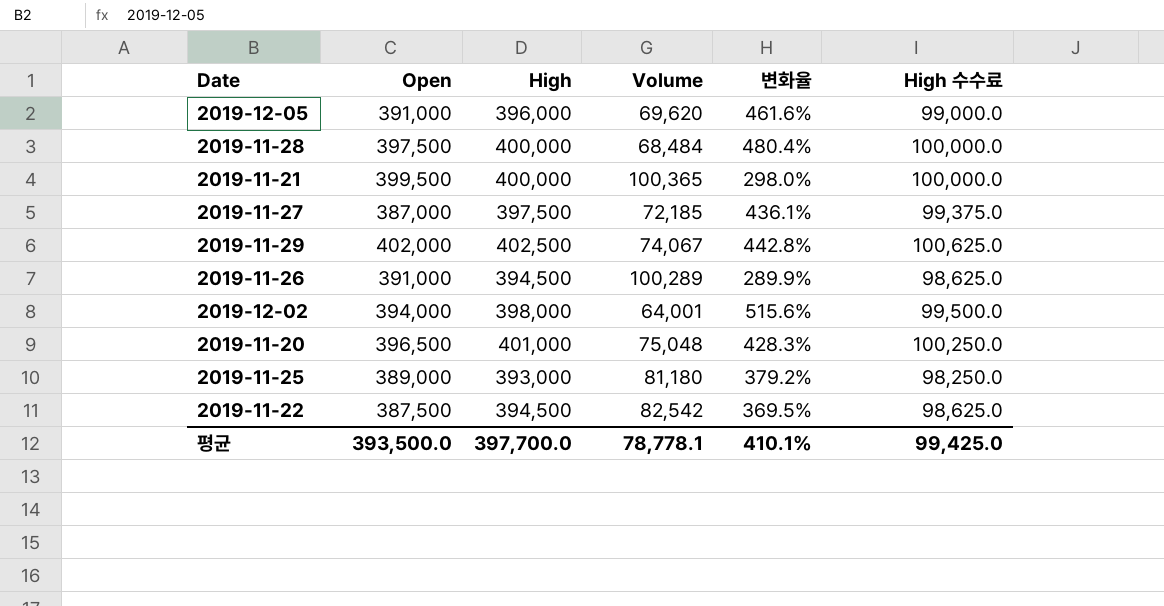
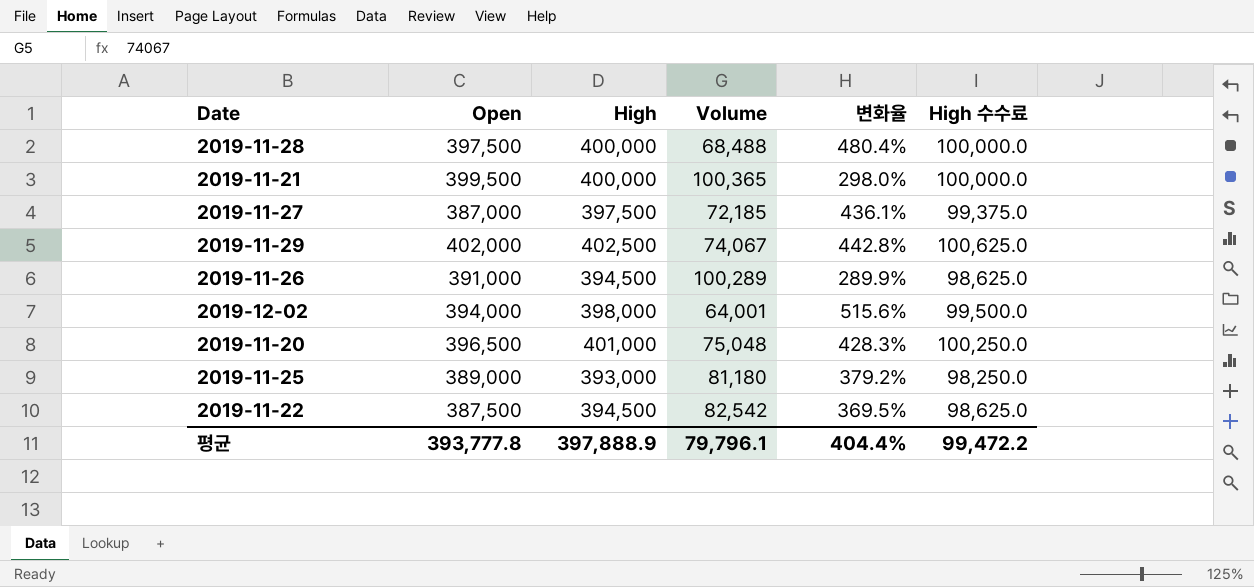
row 2019-12-05: 391,000 | 396,000 | 69,620 | 461.6% | 99,000.0 -> none
2019-11-28 | Volume: 68,484 -> 68,488
평균 | Open: 393,500.0 -> 393,777.8
평균 | High: 397,700.0 -> 397,888.9
평균 | Volume: 78,778.1 -> 79,796.1
평균 | 변화율: 410.1% -> 404.4%
평균 | High 수수료: 99,425.0 -> 99,472.2

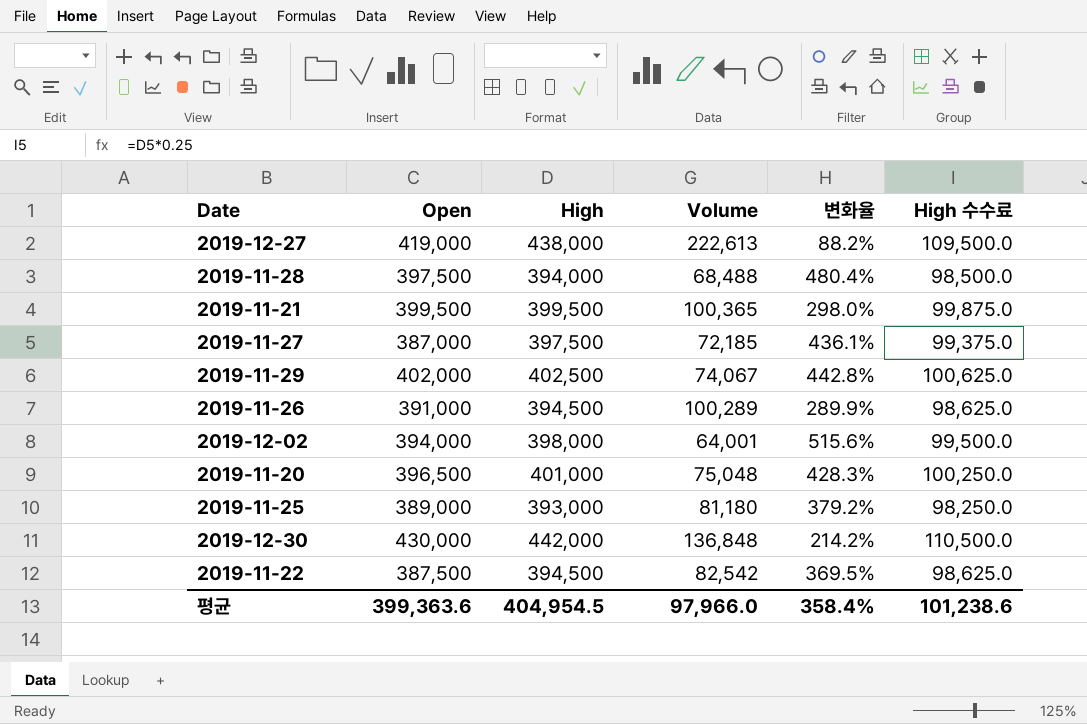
row 2019-12-27: none -> 419,000 | 438,000 | 222,613 | 88.2% | 109,500.0
2019-11-28 | High: 400,000 -> 394,000
2019-11-28 | High 수수료: 100,000.0 -> 98,500.0
2019-11-21 | High: 400,000 -> 399,500
2019-11-21 | High 수수료: 100,000.0 -> 99,875.0
row 2019-12-30: none -> 430,000 | 442,000 | 136,848 | 214.2% | 110,500.0
평균 | Open: 393,777.8 -> 399,363.6
평균 | High: 397,888.9 -> 404,954.5
평균 | Volume: 79,796.1 -> 97,966.0
평균 | 변화율: 404.4% -> 358.4%
평균 | High 수수료: 99,472.2 -> 101,238.6

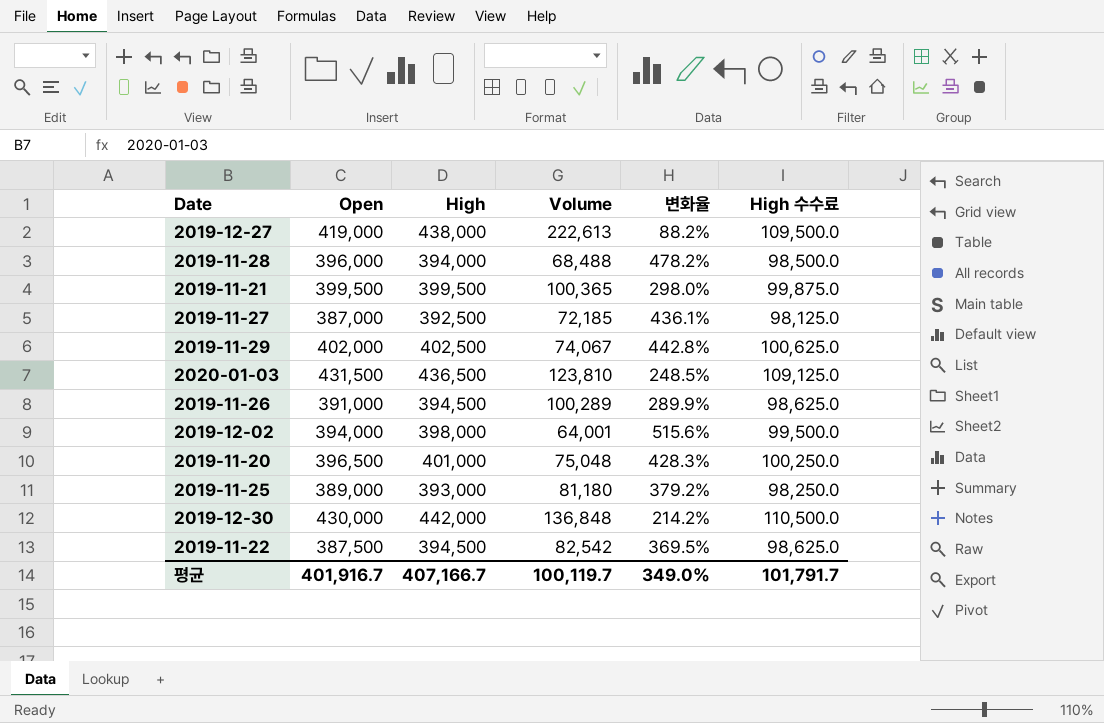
2019-11-28 | Open: 397,500 -> 396,000
2019-11-28 | 변화율: 480.4% -> 478.2%
2019-11-27 | High: 397,500 -> 392,500
2019-11-27 | High 수수료: 99,375.0 -> 98,125.0
row 2020-01-03: none -> 431,500 | 436,500 | 123,810 | 248.5% | 109,125.0
평균 | Open: 399,363.6 -> 401,916.7
평균 | High: 404,954.5 -> 407,166.7
평균 | Volume: 97,966.0 -> 100,119.7
평균 | 변화율: 358.4% -> 349.0%
평균 | High 수수료: 101,238.6 -> 101,791.7

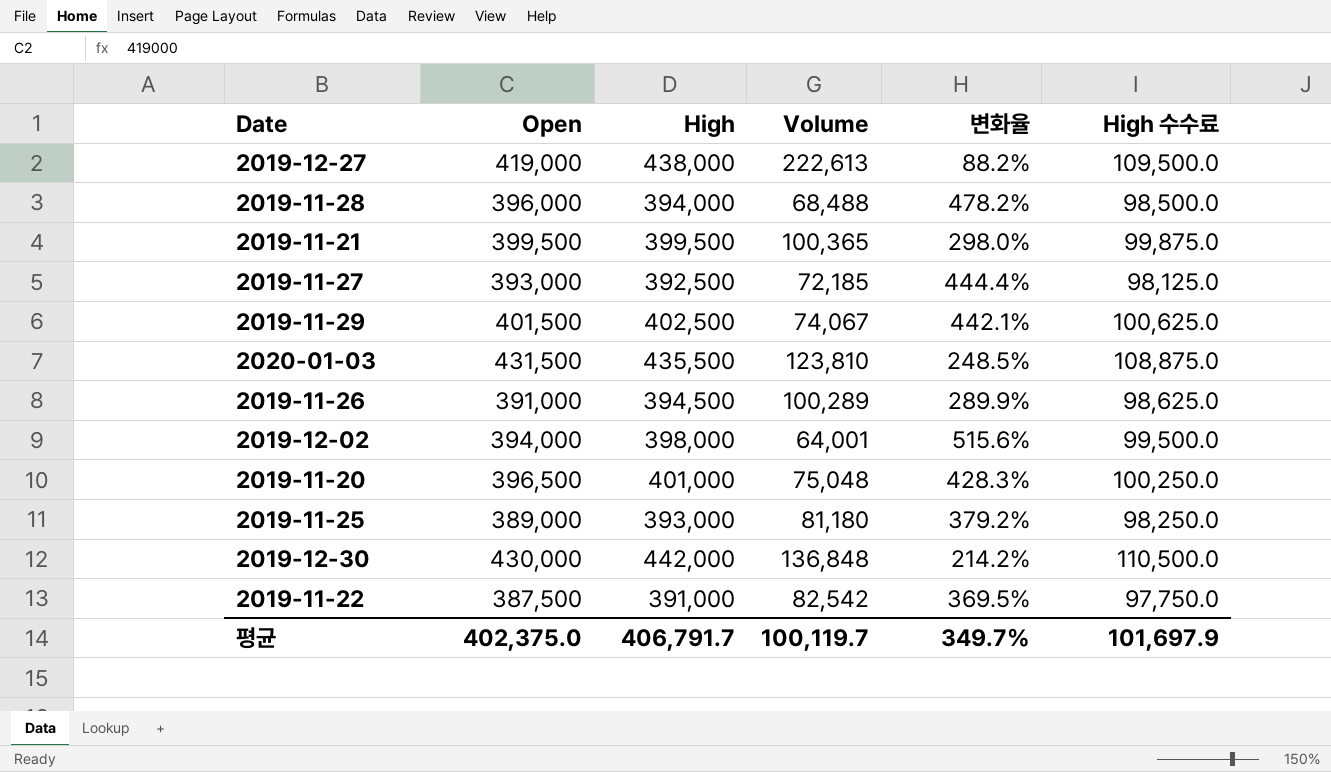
2019-11-27 | Open: 387,000 -> 393,000
2019-11-27 | 변화율: 436.1% -> 444.4%
2019-11-29 | Open: 402,000 -> 401,500
2019-11-29 | 변화율: 442.8% -> 442.1%
2020-01-03 | High: 436,500 -> 435,500
2020-01-03 | High 수수료: 109,125.0 -> 108,875.0
2019-11-22 | High: 394,500 -> 391,000
2019-11-22 | High 수수료: 98,625.0 -> 97,750.0
평균 | Open: 401,916.7 -> 402,375.0
평균 | High: 407,166.7 -> 406,791.7
평균 | 변화율: 349.0% -> 349.7%
평균 | High 수수료: 101,791.7 -> 101,697.9

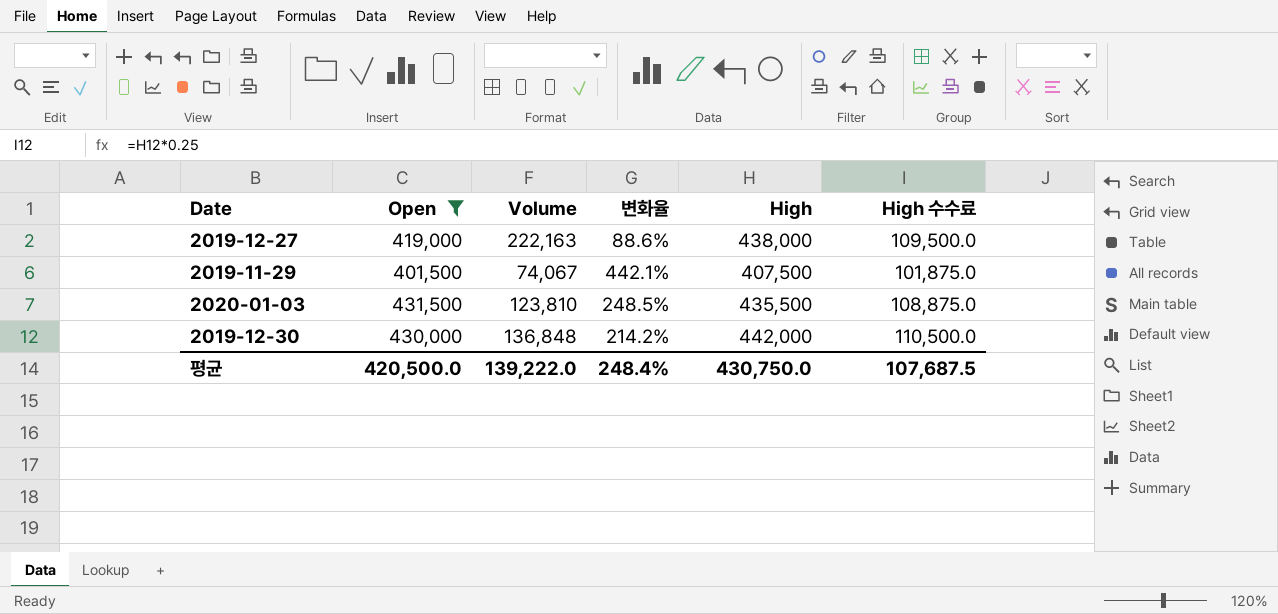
filter: none -> Open >= 401,500
column High | position: 3 -> 5
2019-12-27 | Volume: 222,613 -> 222,163
2019-12-27 | 변화율: 88.2% -> 88.6%
2019-11-29 | High: 402,500 -> 407,500
2019-11-29 | High 수수료: 100,625.0 -> 101,875.0
평균 | Open: 402,375.0 -> 420,500.0
평균 | Volume: 100,119.7 -> 139,222.0
평균 | 변화율: 349.7% -> 248.4%
평균 | High: 406,791.7 -> 430,750.0
평균 | High 수수료: 101,697.9 -> 107,687.5

